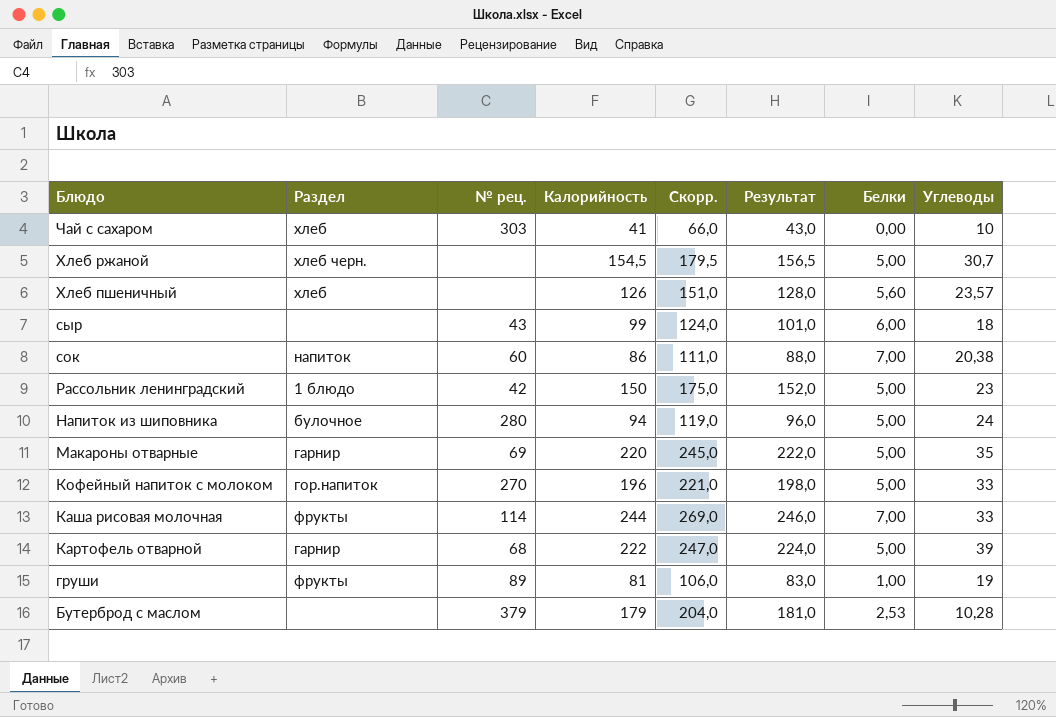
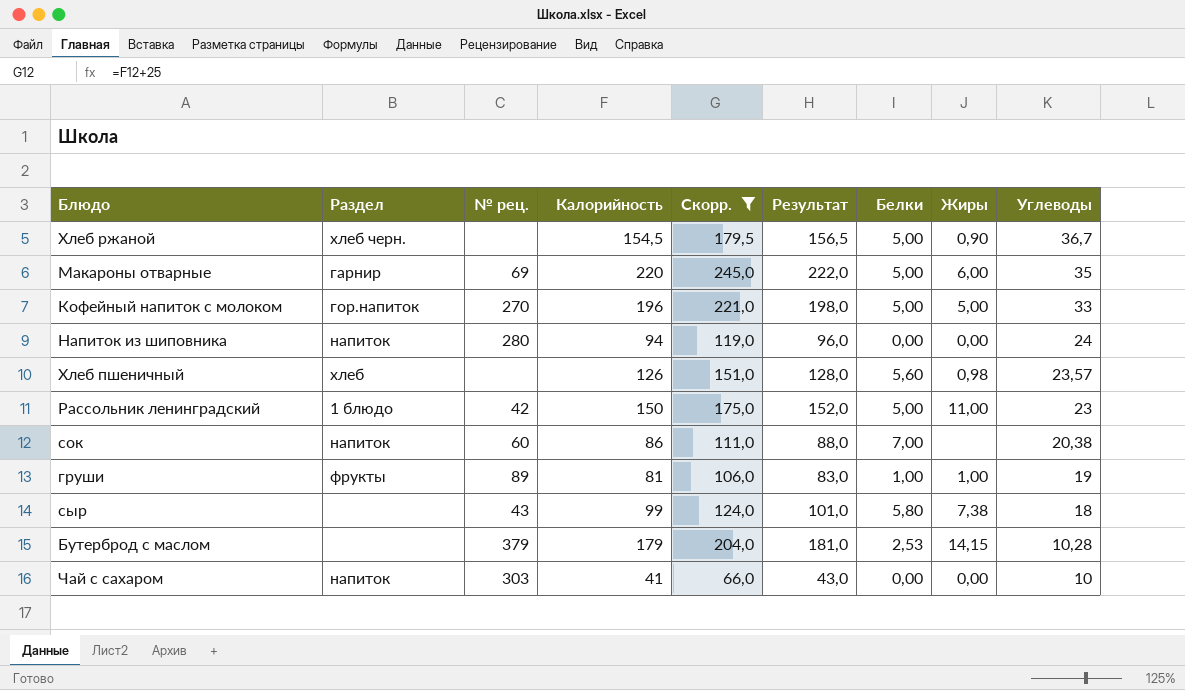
filter: none -> Скорр. <= 245,0
row order: Блюдо descending -> Углеводы descending
column Жиры | position: none -> 8
Хлеб ржаной | Углеводы: 30,7 -> 36,7
Напиток из шиповника | Раздел: булочное -> напиток
Напиток из шиповника | Белки: 5,00 -> 0,00
сыр | Белки: 6,00 -> 5,80
Чай с сахаром | Раздел: хлеб -> напиток

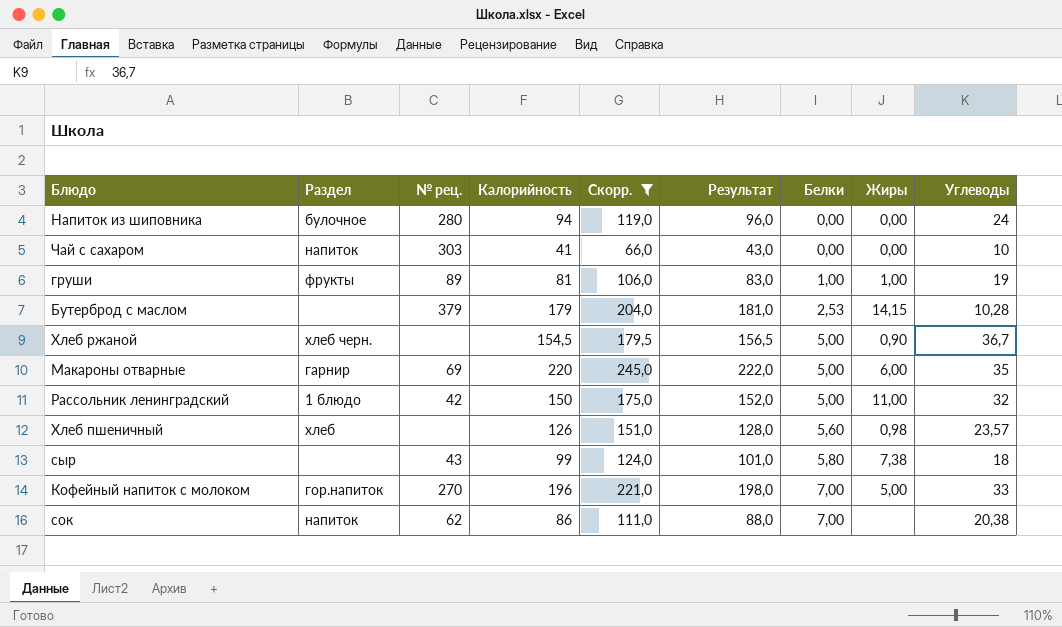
row order: Углеводы descending -> Белки ascending
Напиток из шиповника | Раздел: напиток -> булочное
Рассольник ленинградский | Углеводы: 23 -> 32
Кофейный напиток с молоком | Белки: 5,00 -> 7,00
сок | № рец.: 60 -> 62

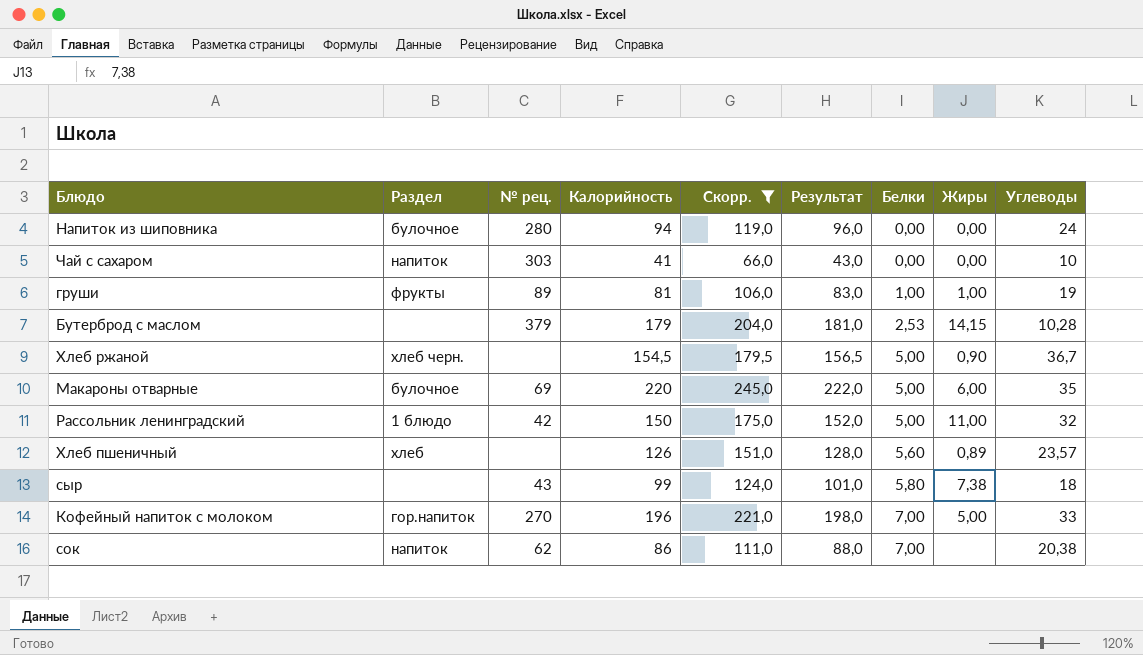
Макароны отварные | Раздел: гарнир -> булочное
Хлеб пшеничный | Жиры: 0,98 -> 0,89

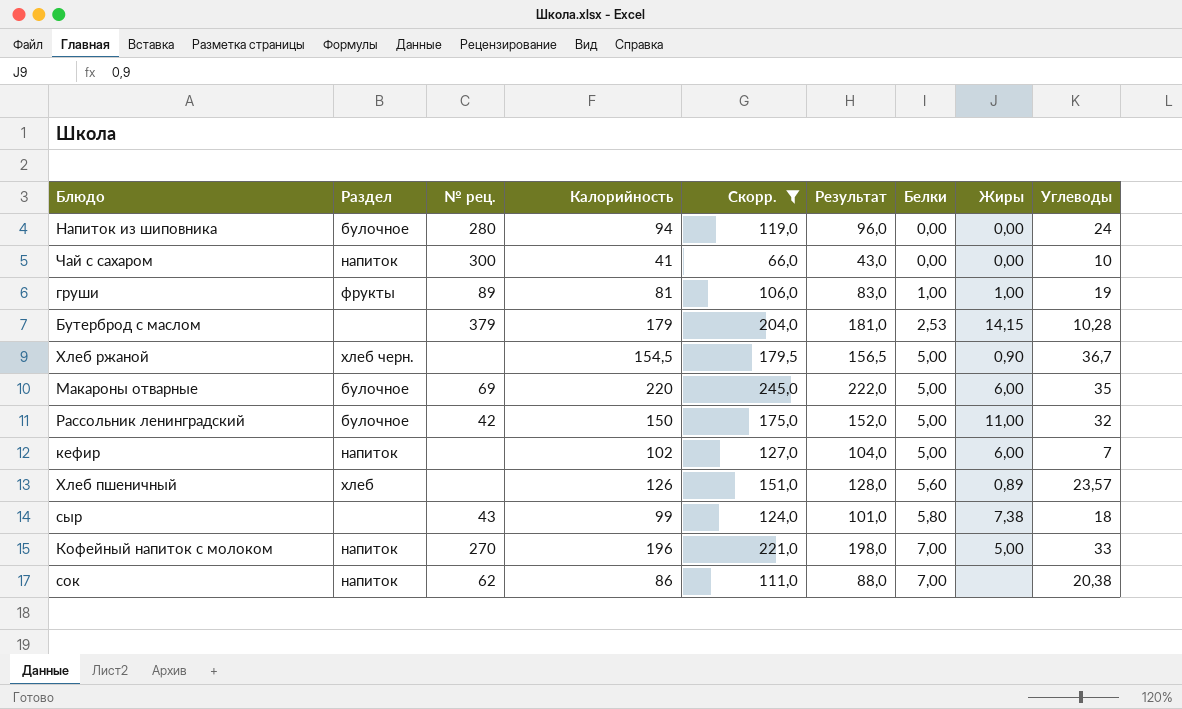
Чай с сахаром | № рец.: 303 -> 300
Рассольник ленинградский | Раздел: 1 блюдо -> булочное
row кефир: none -> напиток | none | 102 | 127,0 | 104,0 | 5,00 | 6,00 | 7
Кофейный напиток с молоком | Раздел: гор.напиток -> напиток

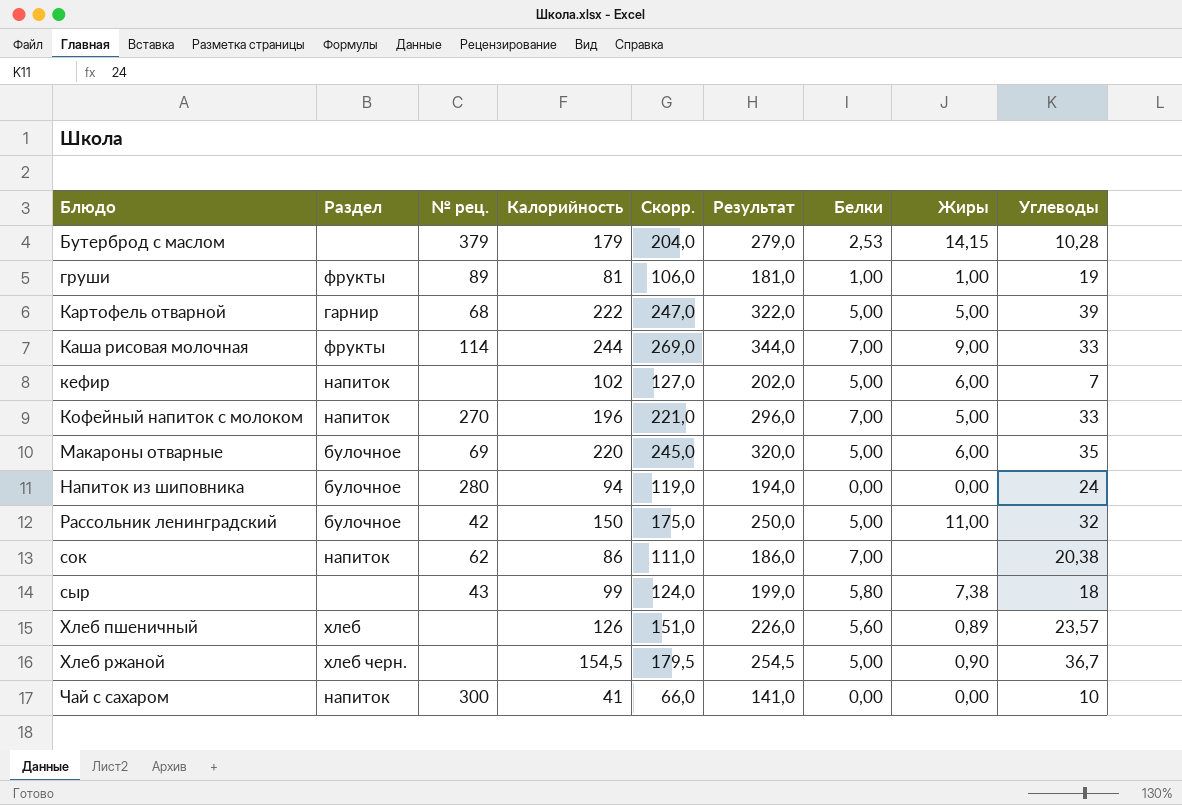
filter: Скорр. <= 245,0 -> none
row order: Белки ascending -> Блюдо ascending
column Результат | formula: [Калорийность] + 2 -> [Калорийность] + 100

